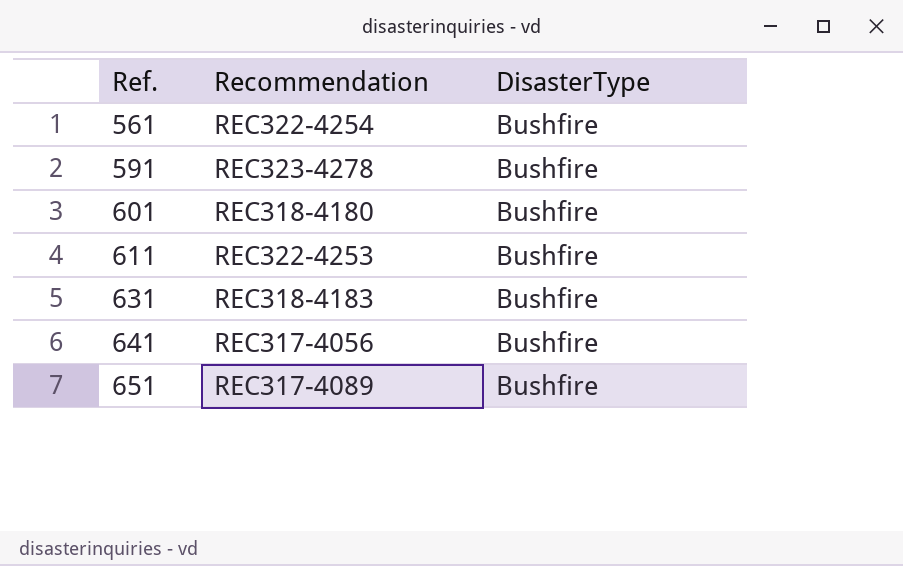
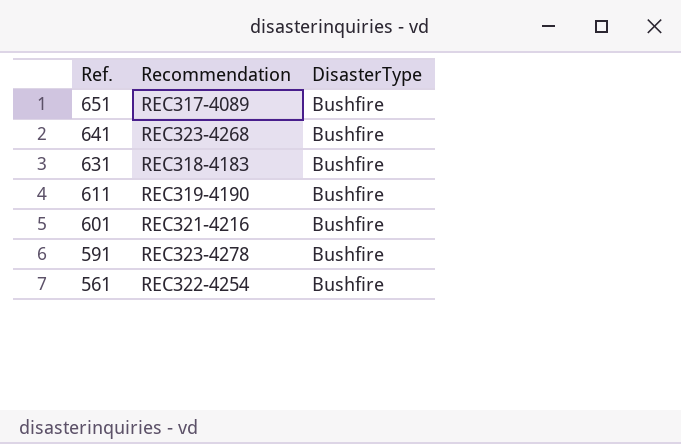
row order: Ref. ascending -> Ref. descending
641 | Recommendation: REC317-4056 -> REC323-4268
611 | Recommendation: REC322-4253 -> REC319-4190
601 | Recommendation: REC318-4180 -> REC321-4216

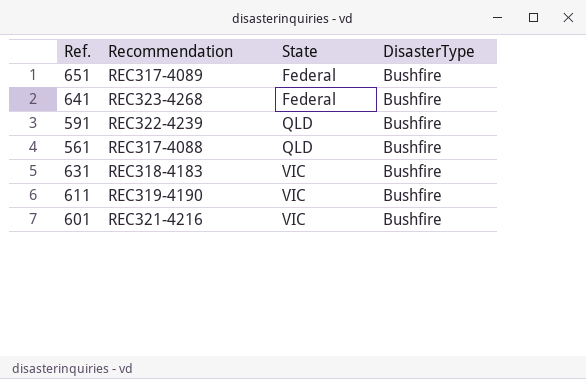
row order: Ref. descending -> State ascending
column State | position: none -> 3
591 | Recommendation: REC323-4278 -> REC322-4239
561 | Recommendation: REC322-4254 -> REC317-4088

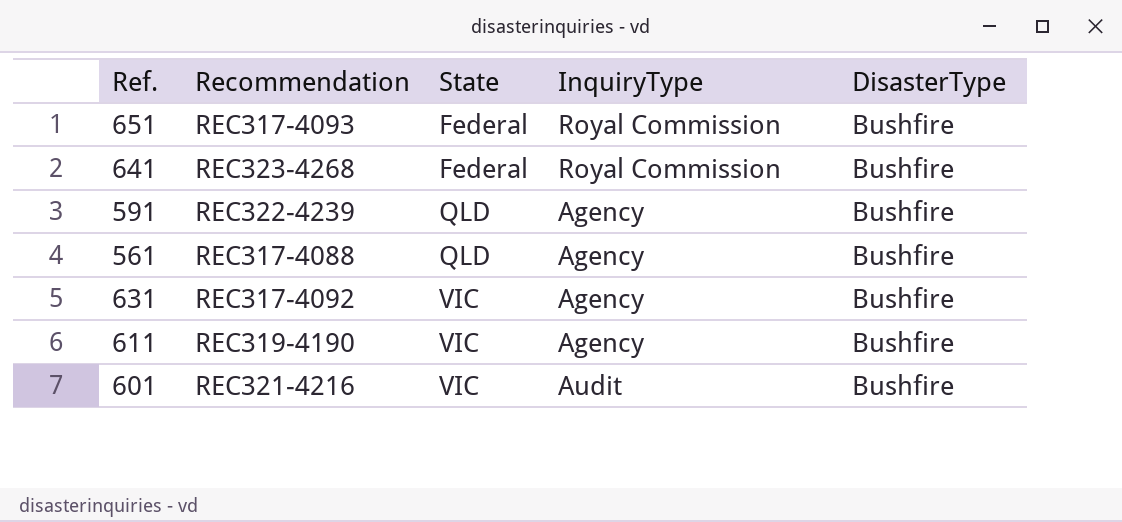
column InquiryType | position: none -> 4
651 | Recommendation: REC317-4089 -> REC317-4093
631 | Recommendation: REC318-4183 -> REC317-4092

